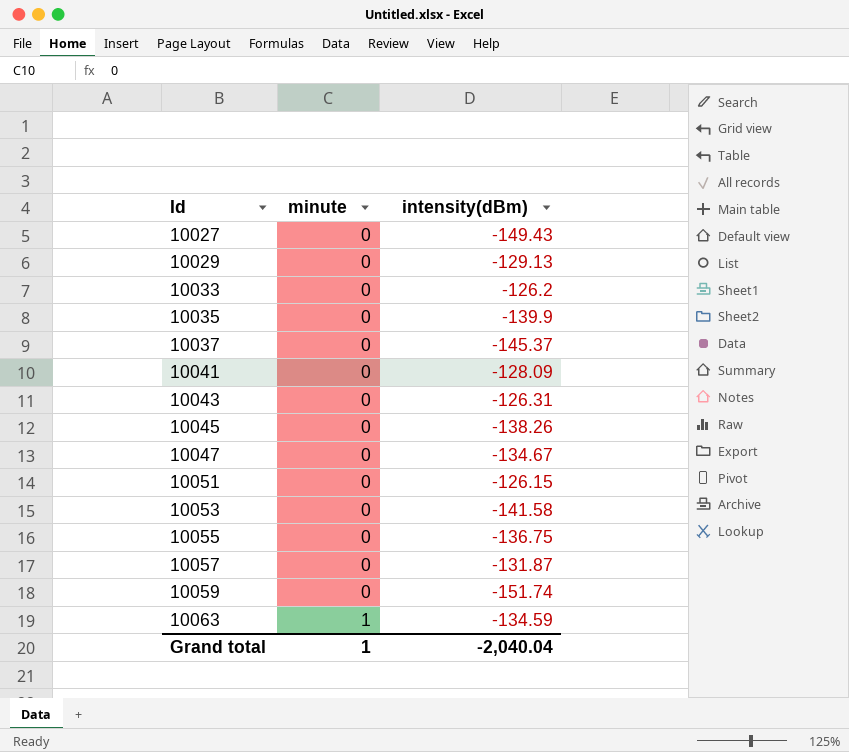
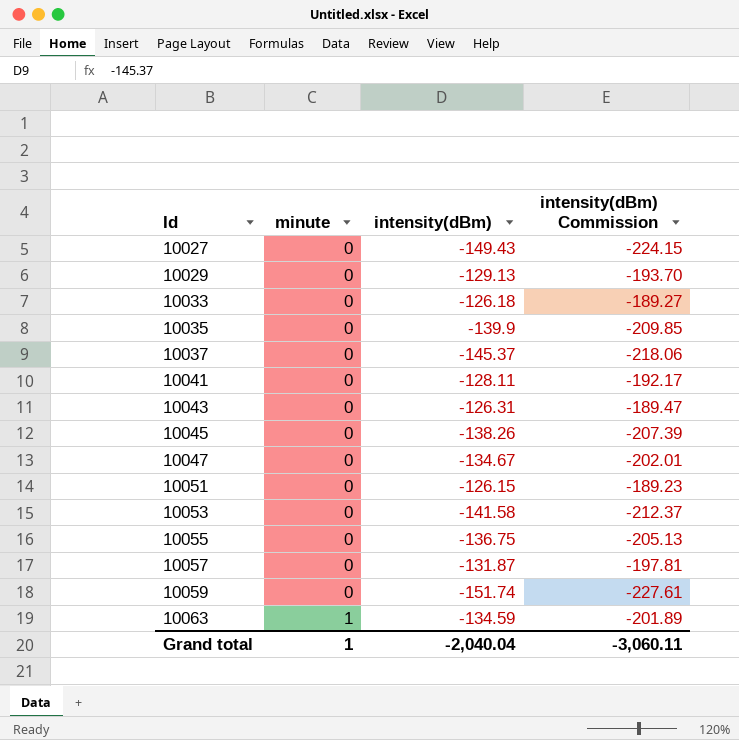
column intensity(dBm) Commission | formula: none -> [intensity(dBm)] * 1.5
10033 | intensity(dBm): -126.2 -> -126.18
10041 | intensity(dBm): -128.09 -> -128.11

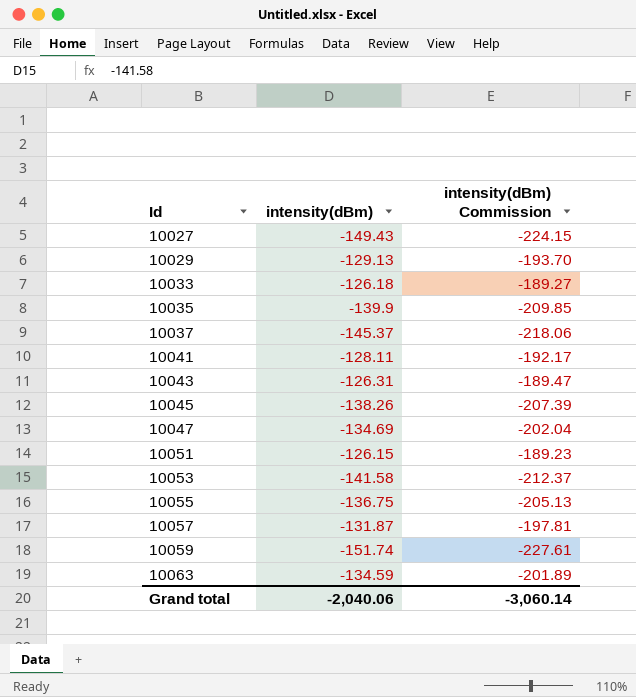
column minute | position: 2 -> none
10047 | intensity(dBm): -134.67 -> -134.69
10047 | intensity(dBm) Commission: -202.01 -> -202.04
Grand total | intensity(dBm): -2,040.04 -> -2,040.06
Grand total | intensity(dBm) Commission: -3,060.11 -> -3,060.14

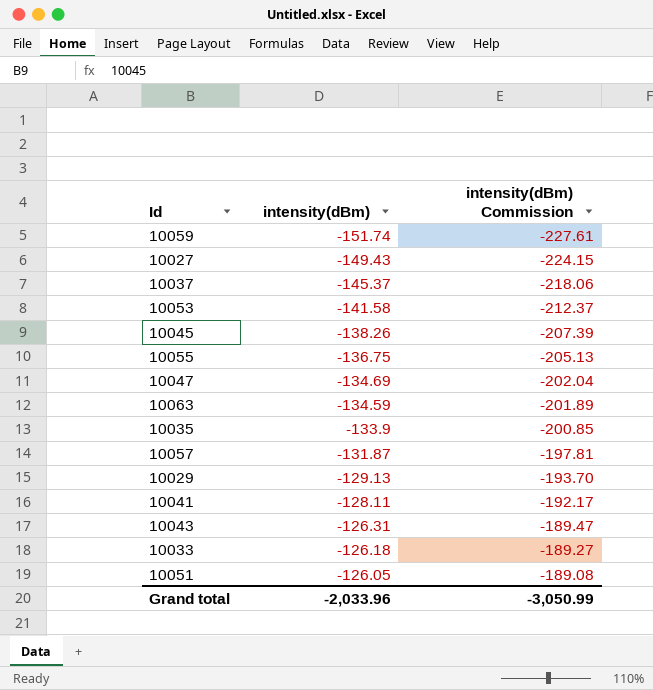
row order: Id ascending -> intensity(dBm) ascending
10035 | intensity(dBm): -139.9 -> -133.9
10035 | intensity(dBm) Commission: -209.85 -> -200.85
10051 | intensity(dBm): -126.15 -> -126.05
10051 | intensity(dBm) Commission: -189.23 -> -189.08
Grand total | intensity(dBm): -2,040.06 -> -2,033.96
Grand total | intensity(dBm) Commission: -3,060.14 -> -3,050.99

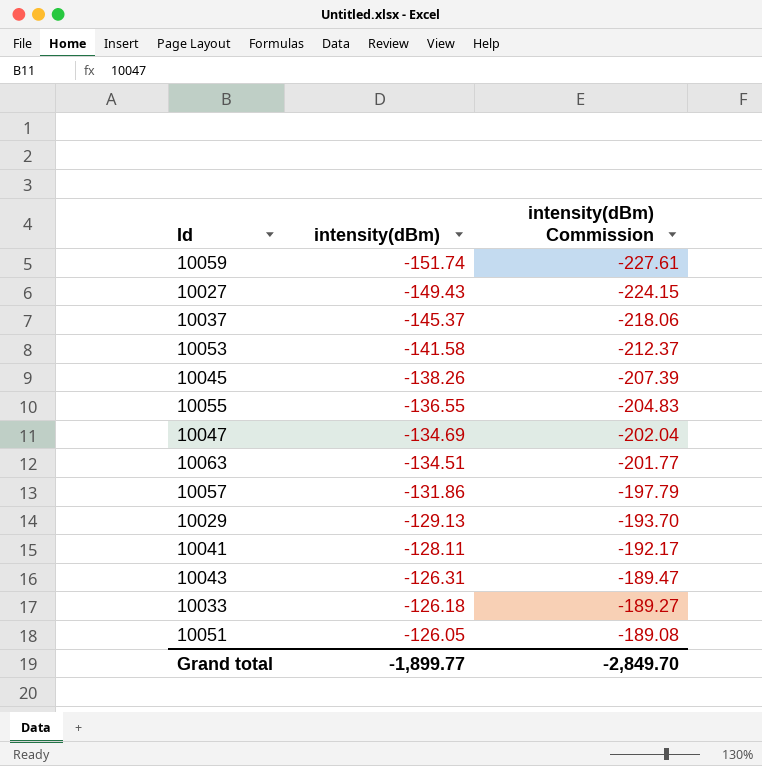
row 10035: -133.9 | -200.85 -> none
10055 | intensity(dBm): -136.75 -> -136.55
10055 | intensity(dBm) Commission: -205.13 -> -204.83
10063 | intensity(dBm): -134.59 -> -134.51
10063 | intensity(dBm) Commission: -201.89 -> -201.77
10057 | intensity(dBm): -131.87 -> -131.86
10057 | intensity(dBm) Commission: -197.81 -> -197.79
Grand total | intensity(dBm): -2,033.96 -> -1,899.77
Grand total | intensity(dBm) Commission: -3,050.99 -> -2,849.70

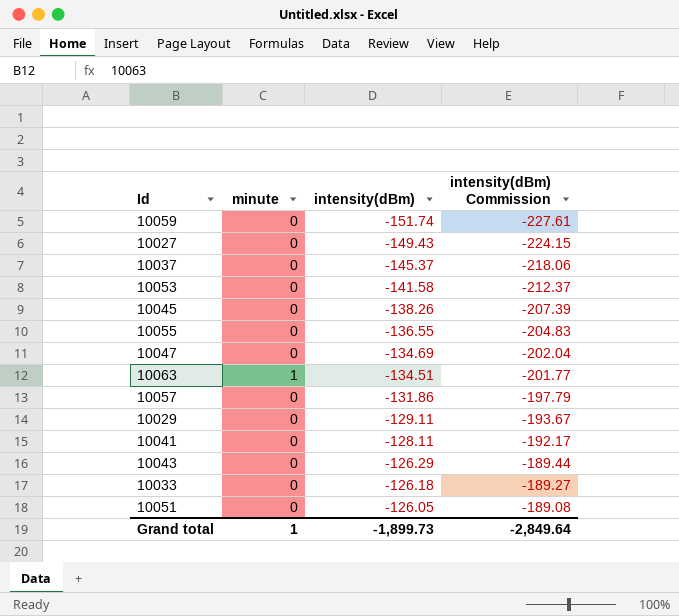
column minute | position: none -> 2
10029 | intensity(dBm): -129.13 -> -129.11
10029 | intensity(dBm) Commission: -193.70 -> -193.67
10043 | intensity(dBm): -126.31 -> -126.29
10043 | intensity(dBm) Commission: -189.47 -> -189.44
Grand total | intensity(dBm): -1,899.77 -> -1,899.73
Grand total | intensity(dBm) Commission: -2,849.70 -> -2,849.64

